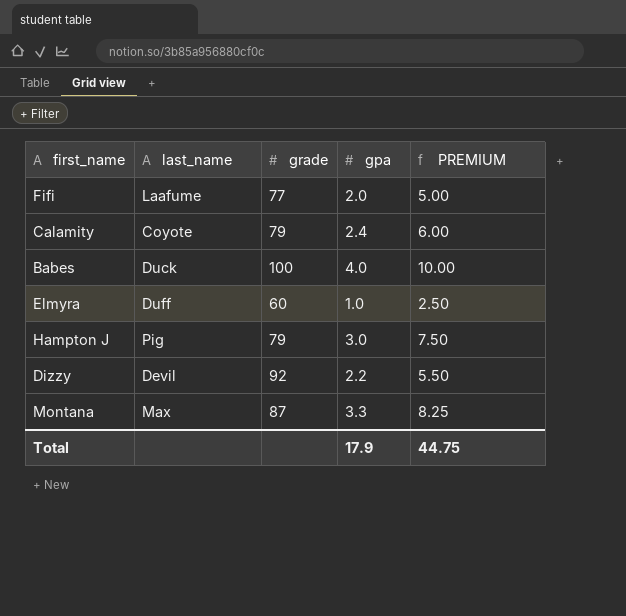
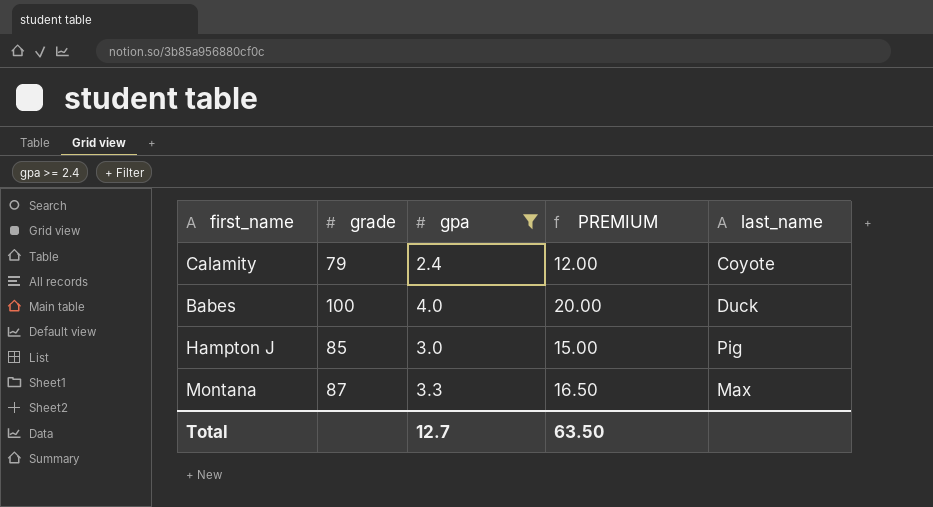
filter: none -> gpa >= 2.4
column PREMIUM | formula: [gpa] * 2.5 -> [gpa] * 5
column last_name | position: 2 -> 5
Hampton J | grade: 79 -> 85
Total | gpa: 17.9 -> 12.7
Total | PREMIUM: 44.75 -> 63.50

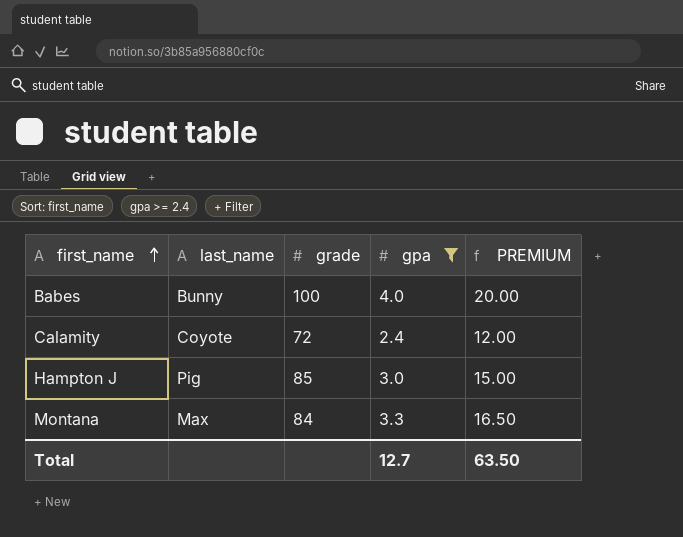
row order: none -> first_name ascending
column last_name | position: 5 -> 2
Babes | last_name: Duck -> Bunny
Calamity | grade: 79 -> 72
Montana | grade: 87 -> 84

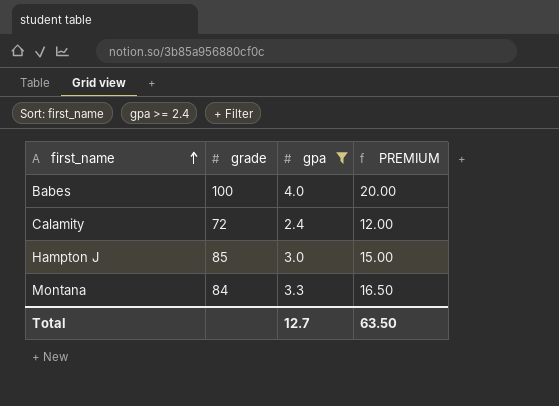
column last_name | position: 2 -> none

